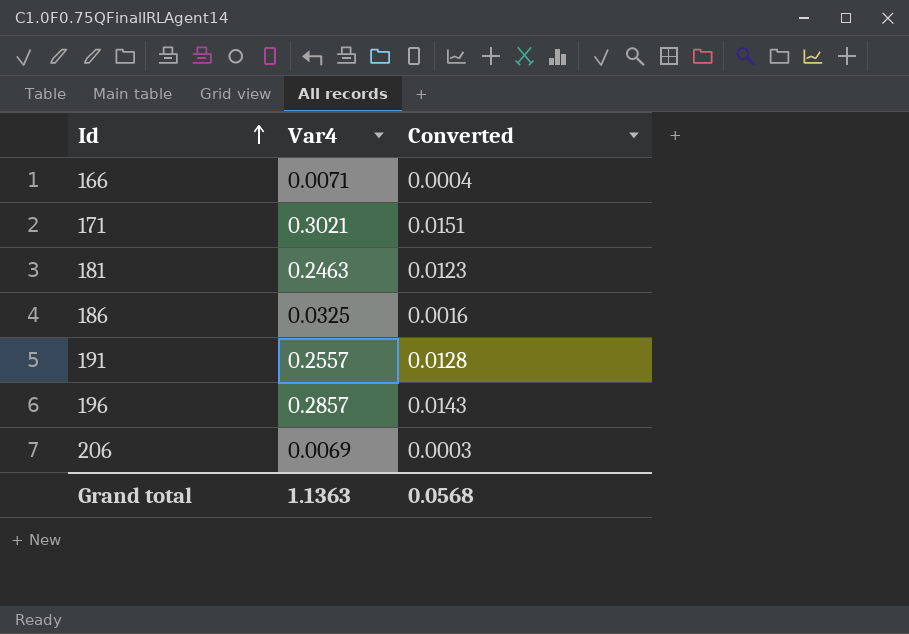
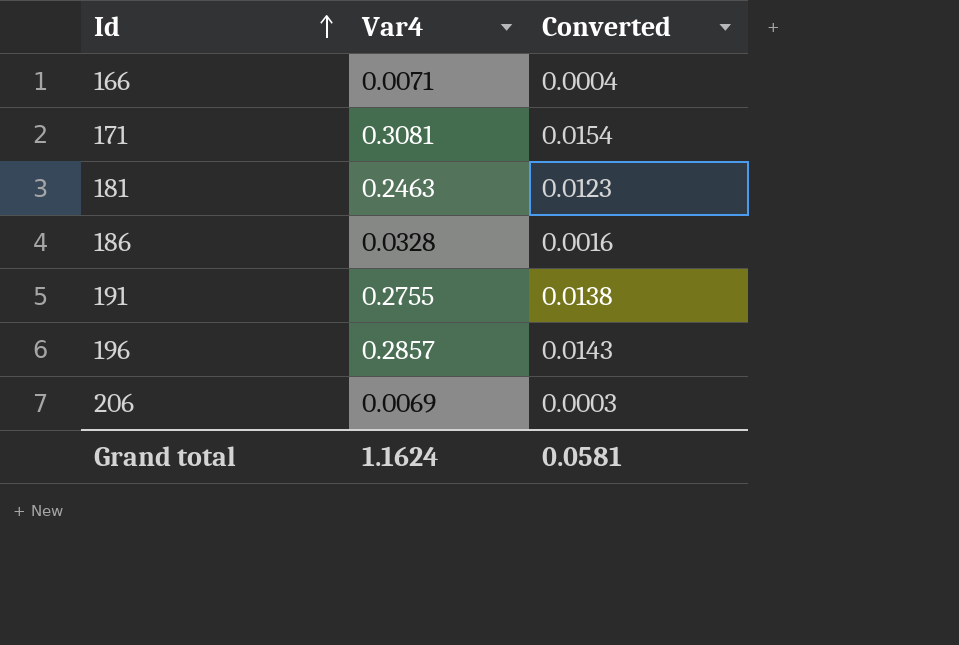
171 | Var4: 0.3021 -> 0.3081
171 | Converted: 0.0151 -> 0.0154
186 | Var4: 0.0325 -> 0.0328
191 | Var4: 0.2557 -> 0.2755
191 | Converted: 0.0128 -> 0.0138
Grand total | Var4: 1.1363 -> 1.1624
Grand total | Converted: 0.0568 -> 0.0581

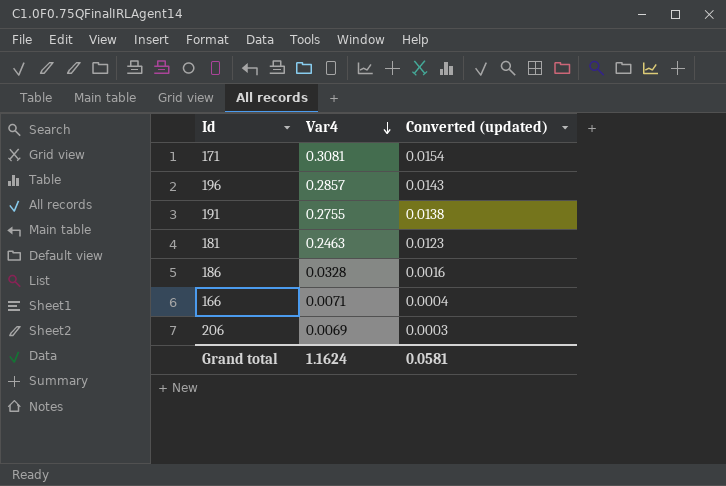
row order: Id ascending -> Var4 descending
column name: Converted -> Converted (updated)

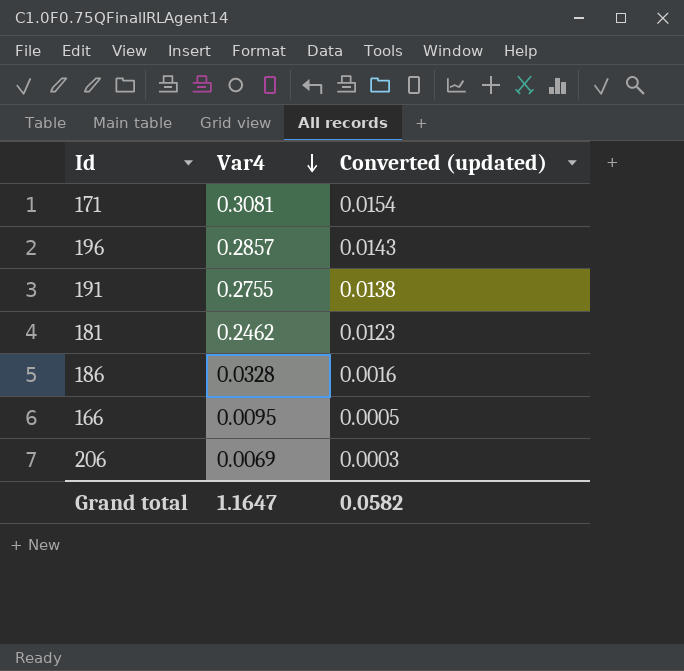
181 | Var4: 0.2463 -> 0.2462
166 | Var4: 0.0071 -> 0.0095
166 | Converted (updated): 0.0004 -> 0.0005
Grand total | Var4: 1.1624 -> 1.1647
Grand total | Converted (updated): 0.0581 -> 0.0582

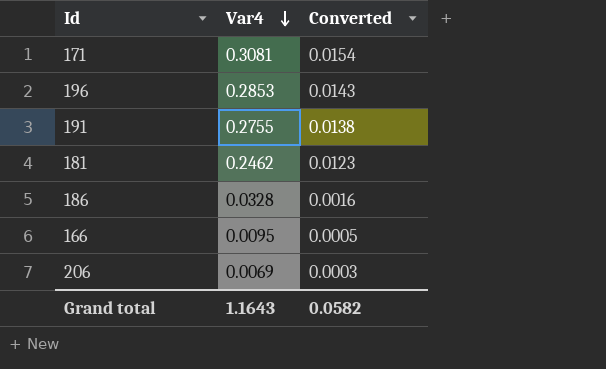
column name: Converted (updated) -> Converted
196 | Var4: 0.2857 -> 0.2853
Grand total | Var4: 1.1647 -> 1.1643

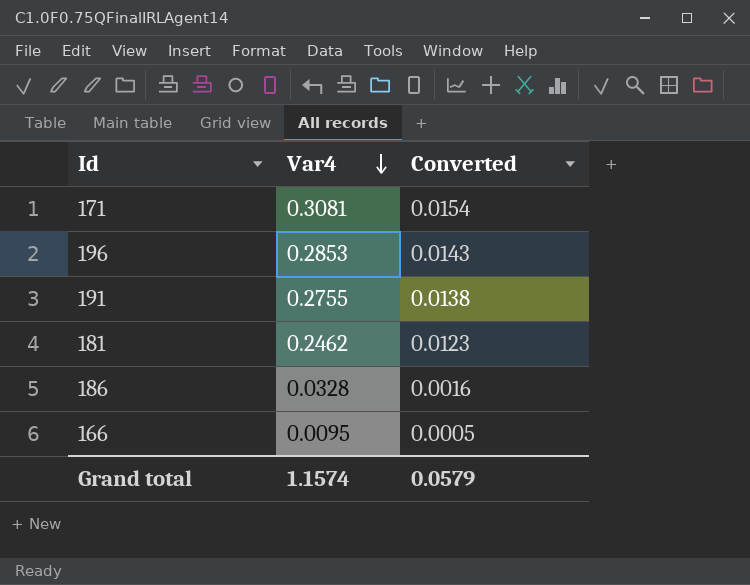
row 206: 0.0069 | 0.0003 -> none
Grand total | Var4: 1.1643 -> 1.1574
Grand total | Converted: 0.0582 -> 0.0579

